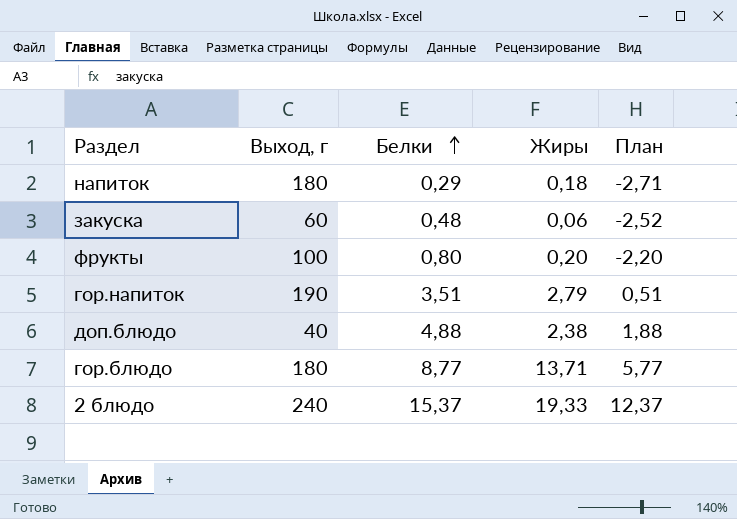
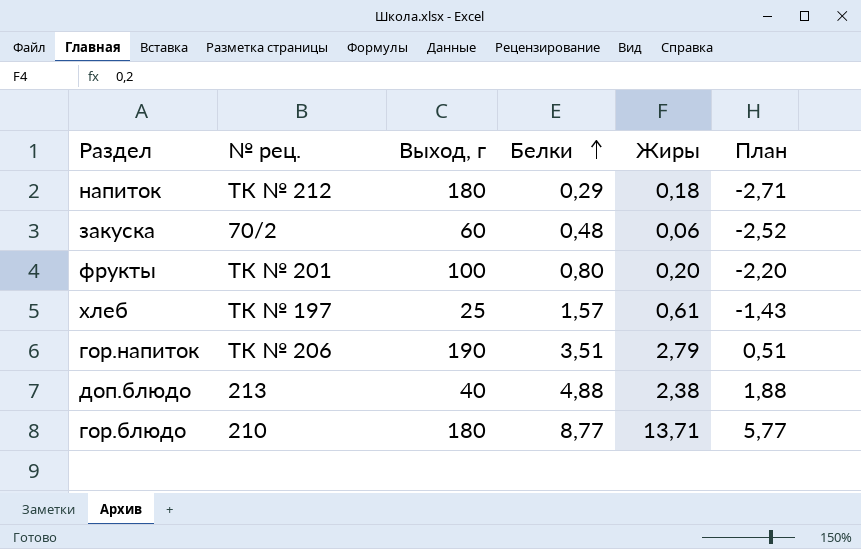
column № рец. | position: none -> 2
row 2 блюдо: 240 | 15,37 | 19,33 | 12,37 -> none
row хлеб: none -> ТК № 197 | 25 | 1,57 | 0,61 | -1,43

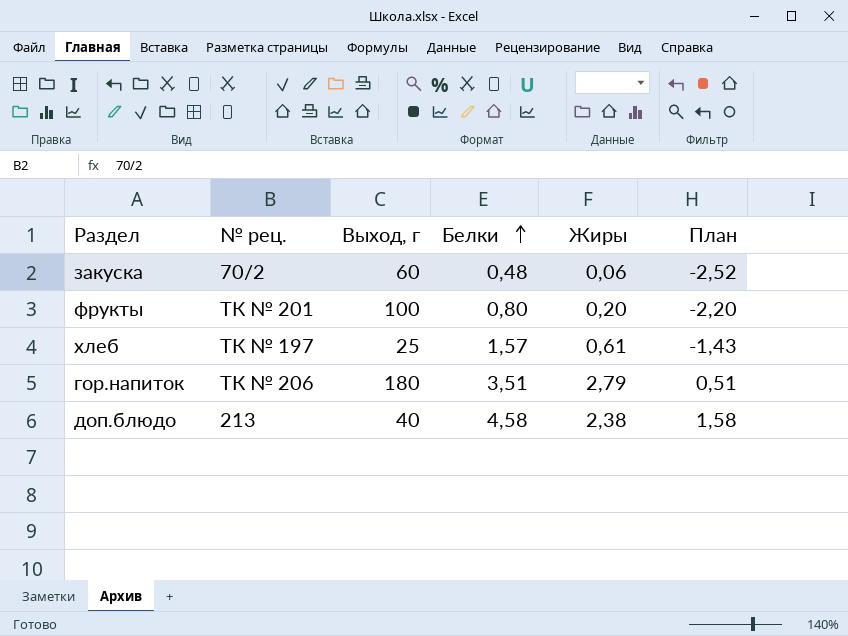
row напиток: ТК № 212 | 180 | 0,29 | 0,18 | -2,71 -> none
row гор.блюдо: 210 | 180 | 8,77 | 13,71 | 5,77 -> none
гор.напиток | Выход, г: 190 -> 180
доп.блюдо | Белки: 4,88 -> 4,58
доп.блюдо | План: 1,88 -> 1,58

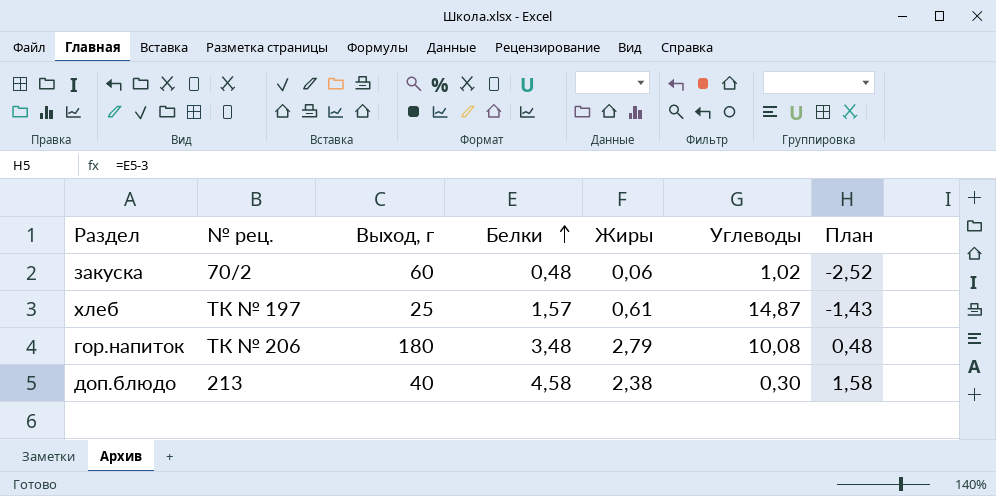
column Углеводы | position: none -> 6
row фрукты: ТК № 201 | 100 | 0,80 | 0,20 | -2,20 -> none
гор.напиток | Белки: 3,51 -> 3,48
гор.напиток | План: 0,51 -> 0,48

